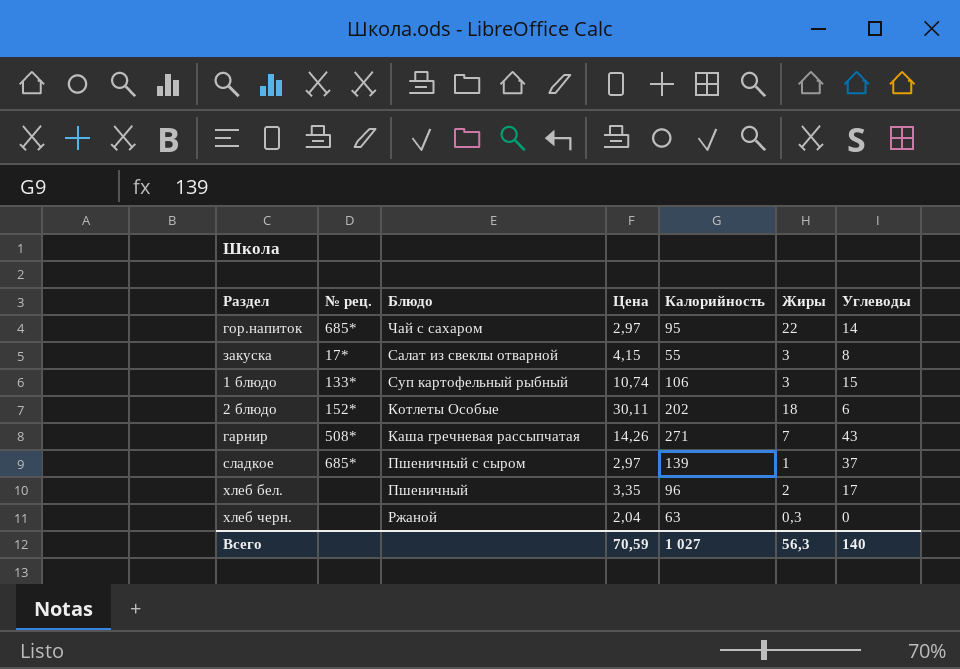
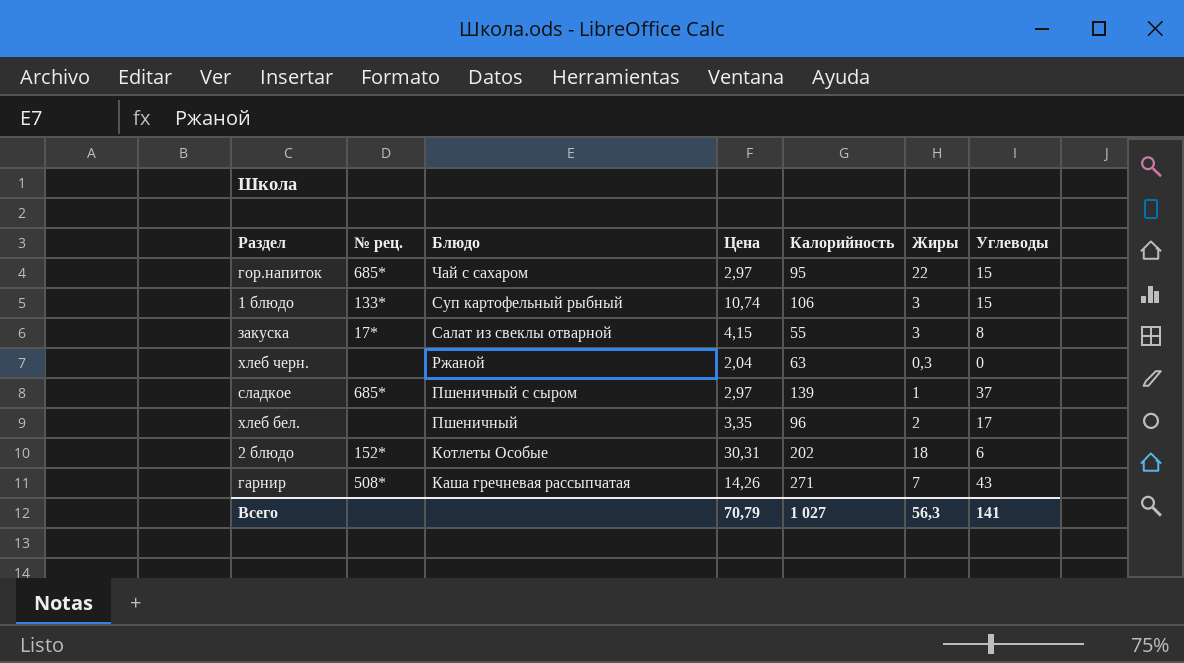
row order: none -> Блюдо descending
гор.напиток | Углеводы: 14 -> 15
2 блюдо | Цена: 30,11 -> 30,31
Всего | Цена: 70,59 -> 70,79
Всего | Углеводы: 140 -> 141

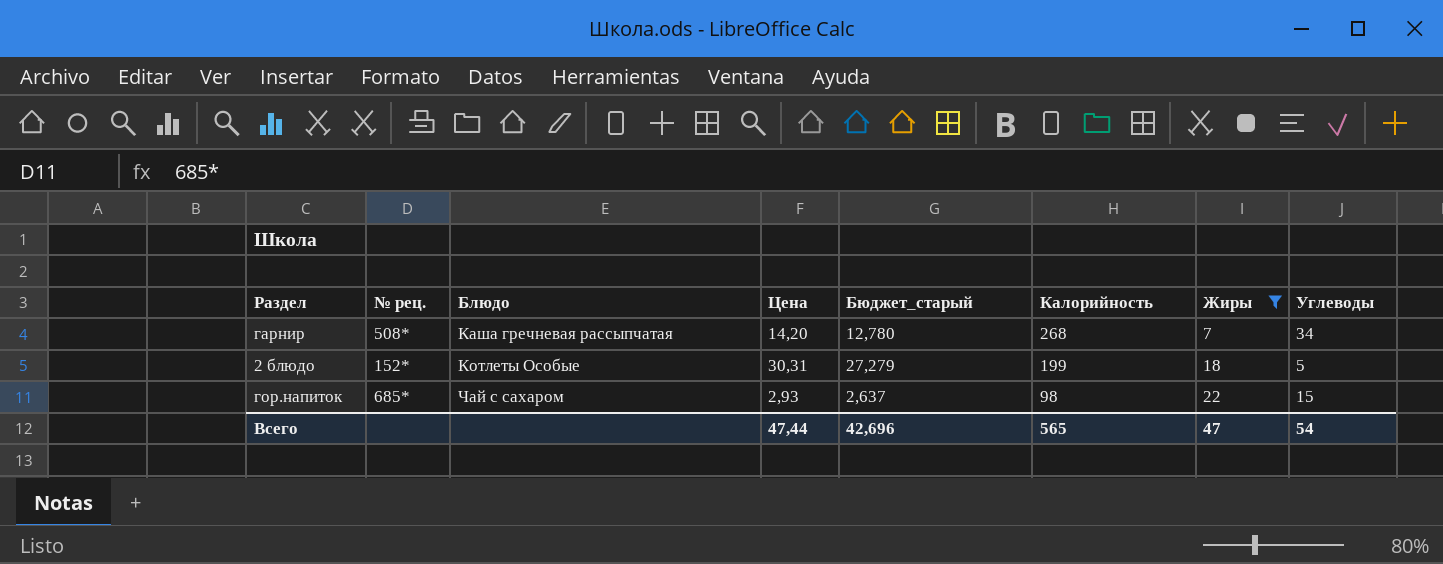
filter: none -> Жиры >= 7
row order: Блюдо descending -> Блюдо ascending
column Бюджет_старый | formula: none -> [Цена] * 0,9
гарнир | Цена: 14,26 -> 14,20
гарнир | Калорийность: 271 -> 268
гарнир | Углеводы: 43 -> 34
2 блюдо | Калорийность: 202 -> 199
2 блюдо | Углеводы: 6 -> 5
гор.напиток | Цена: 2,97 -> 2,93
гор.напиток | Калорийность: 95 -> 98
Всего | Цена: 70,79 -> 47,44
Всего | Калорийность: 1 027 -> 565
Всего | Жиры: 56,3 -> 47
Всего | Углеводы: 141 -> 54

